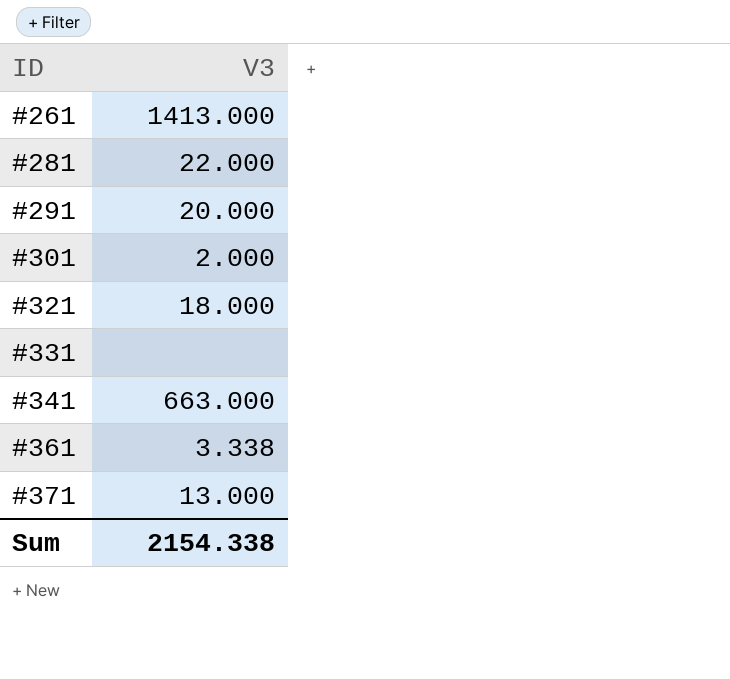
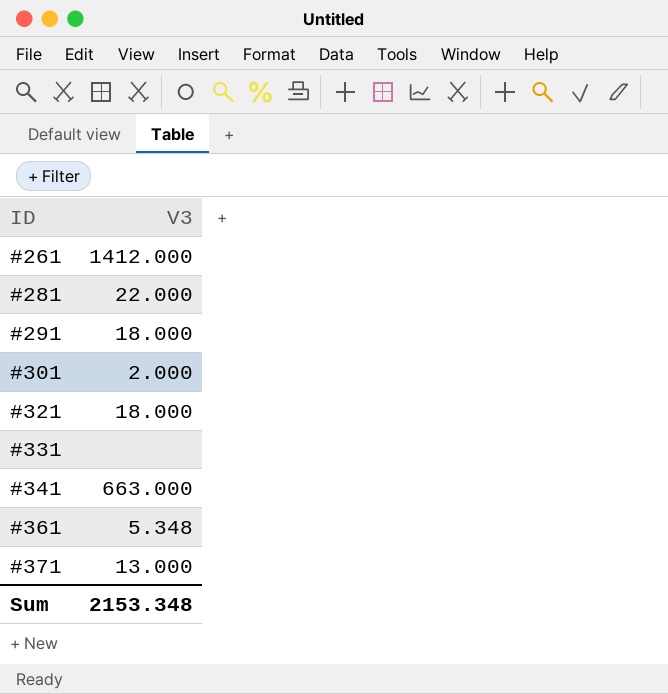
#261 | V3: 1413.000 -> 1412.000
#291 | V3: 20.000 -> 18.000
#361 | V3: 3.338 -> 5.348
Sum | V3: 2154.338 -> 2153.348

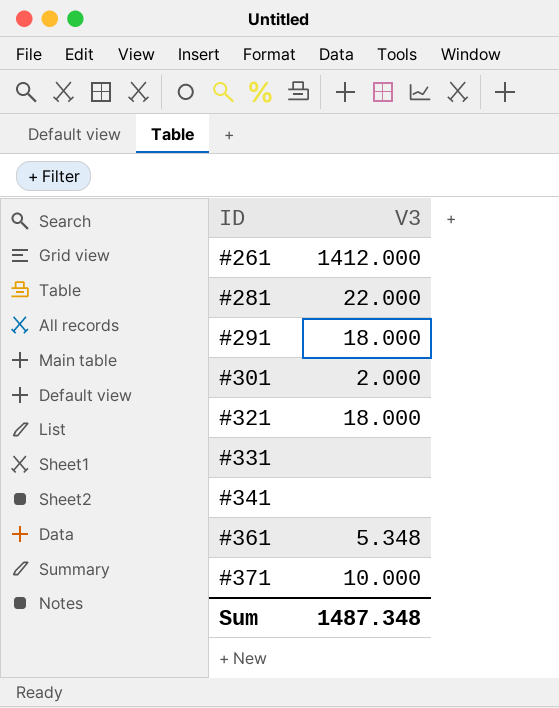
#341 | V3: 663.000 -> none
#371 | V3: 13.000 -> 10.000
Sum | V3: 2153.348 -> 1487.348

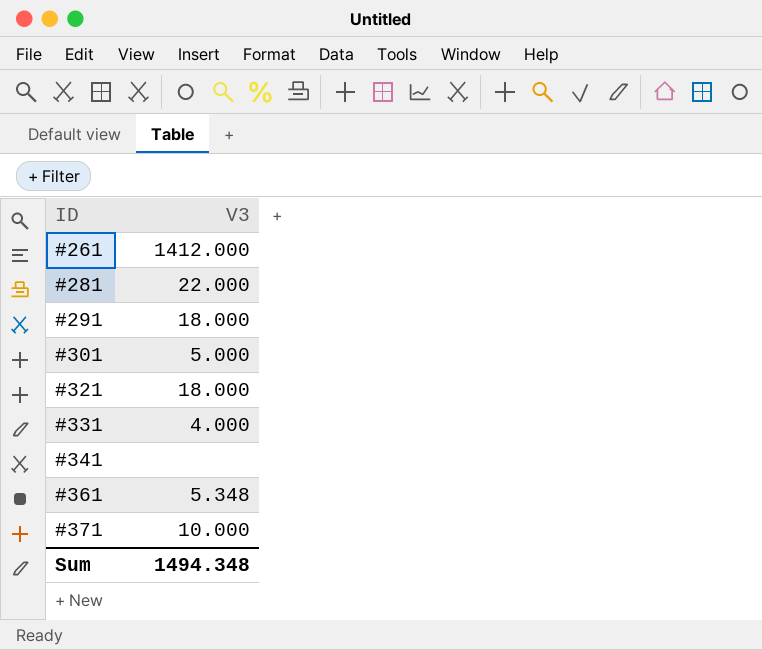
#301 | V3: 2.000 -> 5.000
#331 | V3: none -> 4.000
Sum | V3: 1487.348 -> 1494.348

